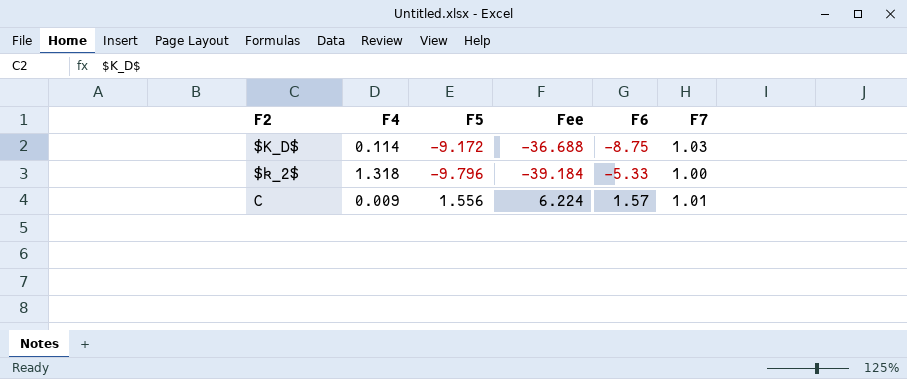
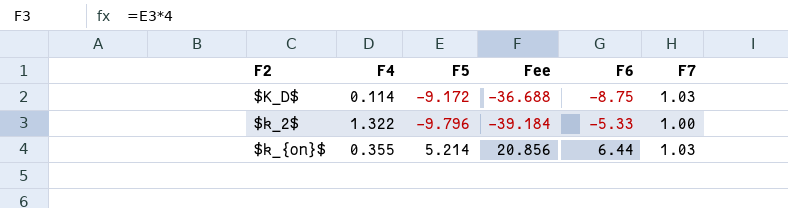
row C: 0.009 | 1.556 | 6.224 | 1.57 | 1.01 -> none
$k_2$ | F4: 1.318 -> 1.322
row $k_{on}$: none -> 0.355 | 5.214 | 20.856 | 6.44 | 1.03

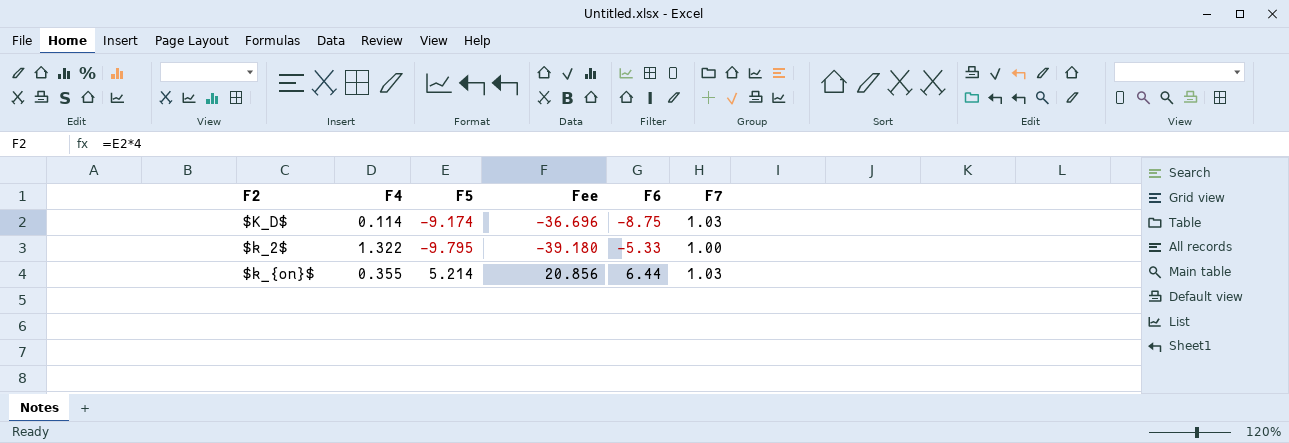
$K_D$ | F5: -9.172 -> -9.174
$K_D$ | Fee: -36.688 -> -36.696
$k_2$ | F5: -9.796 -> -9.795
$k_2$ | Fee: -39.184 -> -39.180

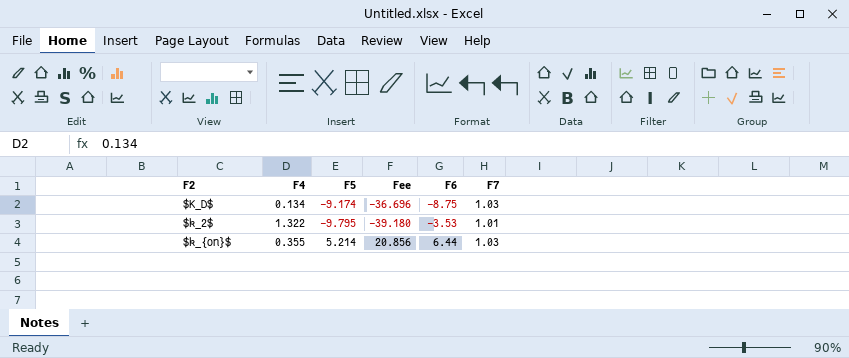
$K_D$ | F4: 0.114 -> 0.134
$k_2$ | F6: -5.33 -> -3.53
$k_2$ | F7: 1.00 -> 1.01

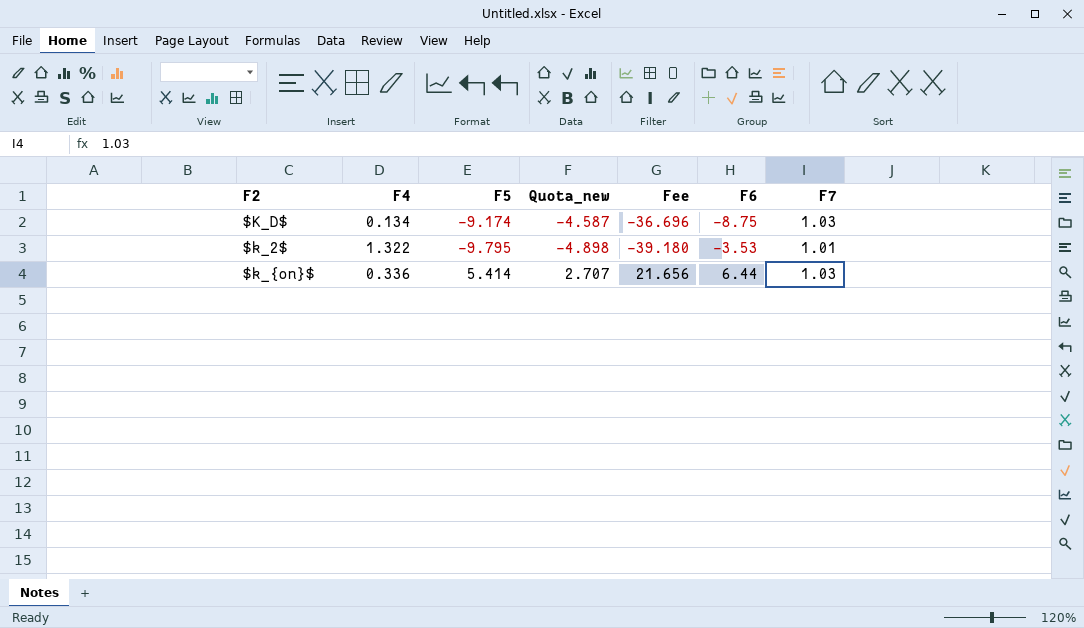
column Quota_new | formula: none -> [F5] * 0.5
$k_{on}$ | F4: 0.355 -> 0.336
$k_{on}$ | F5: 5.214 -> 5.414
$k_{on}$ | Fee: 20.856 -> 21.656

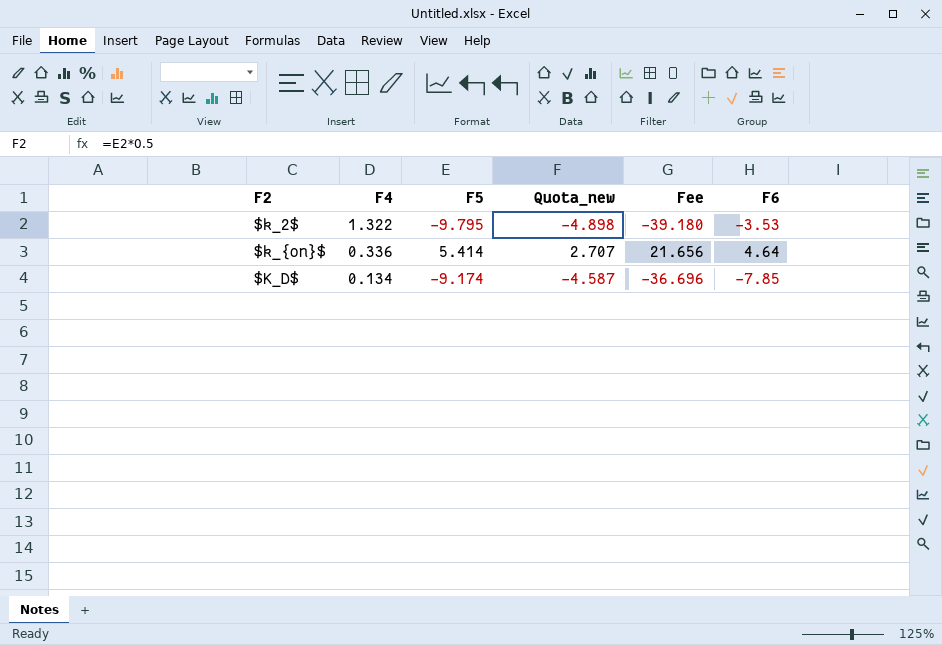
row order: F6 ascending -> F4 descending
column F7 | position: 7 -> none
$k_{on}$ | F6: 6.44 -> 4.64
$K_D$ | F6: -8.75 -> -7.85

